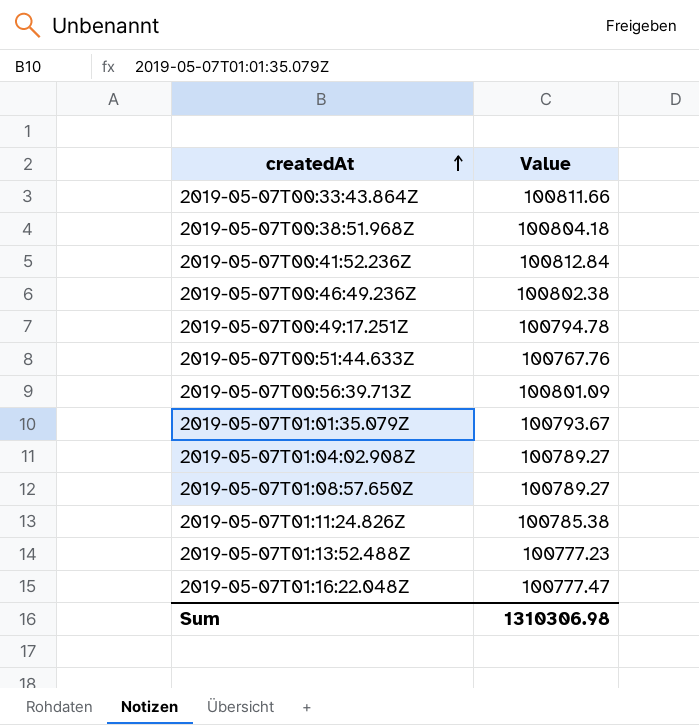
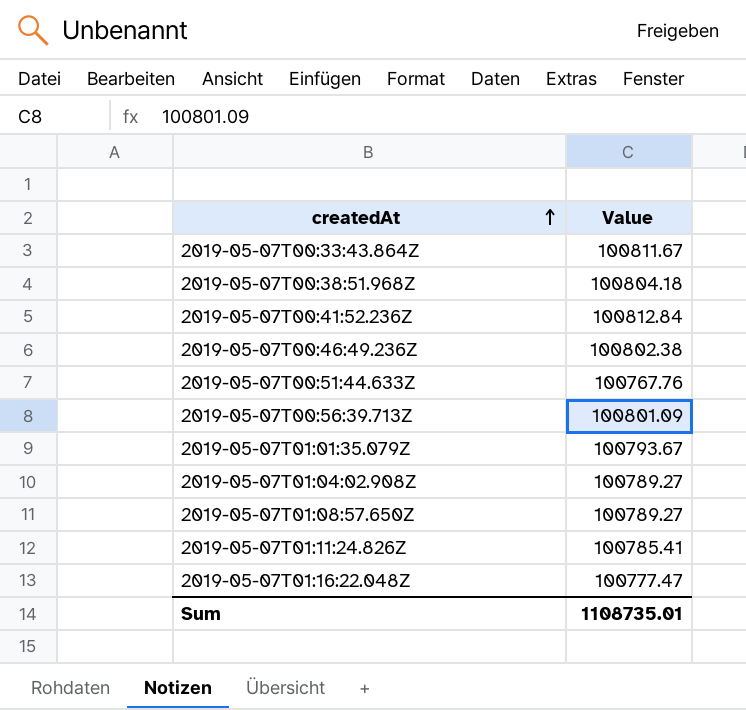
row 2019-05-07T00:49:17.251Z: 100794.78 -> none
row 2019-05-07T01:13:52.488Z: 100777.23 -> none
2019-05-07T00:33:43.864Z | Value: 100811.66 -> 100811.67
2019-05-07T01:11:24.826Z | Value: 100785.38 -> 100785.41
Sum | Value: 1310306.98 -> 1108735.01

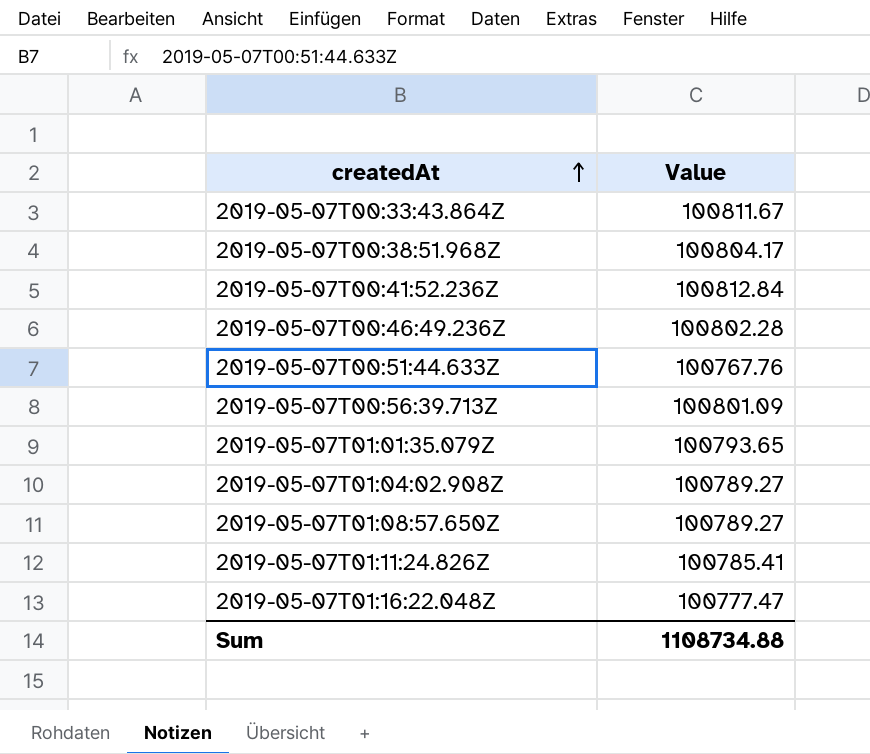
2019-05-07T00:38:51.968Z | Value: 100804.18 -> 100804.17
2019-05-07T00:46:49.236Z | Value: 100802.38 -> 100802.28
2019-05-07T01:01:35.079Z | Value: 100793.67 -> 100793.65
Sum | Value: 1108735.01 -> 1108734.88

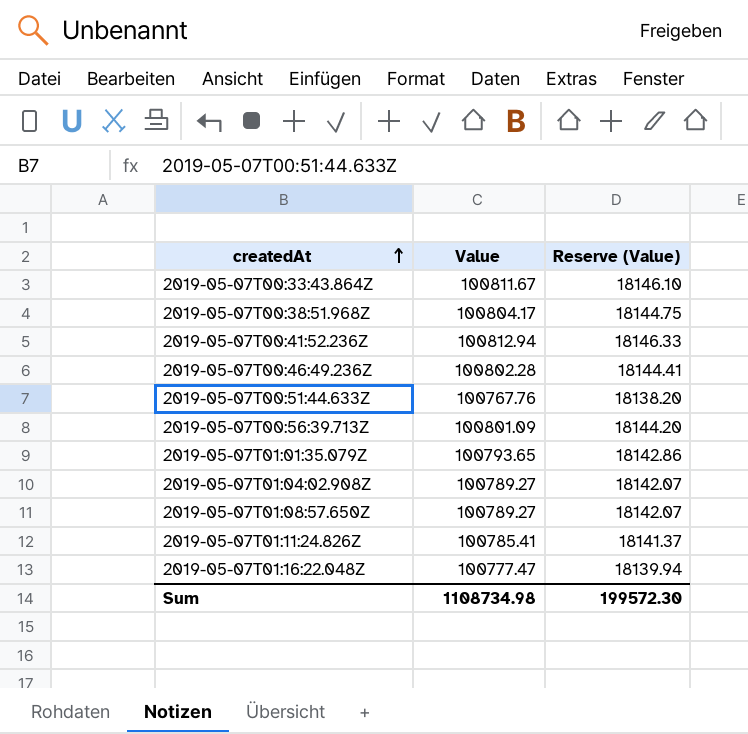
column Reserve (Value) | formula: none -> [Value] * 0.18
2019-05-07T00:41:52.236Z | Value: 100812.84 -> 100812.94
Sum | Value: 1108734.88 -> 1108734.98

